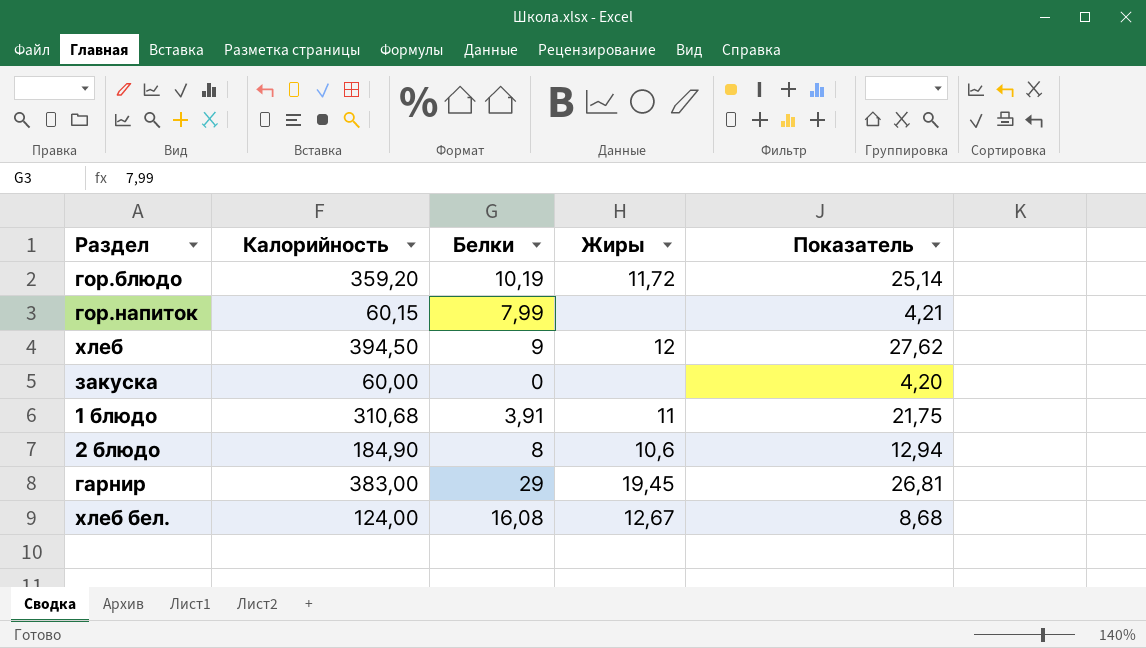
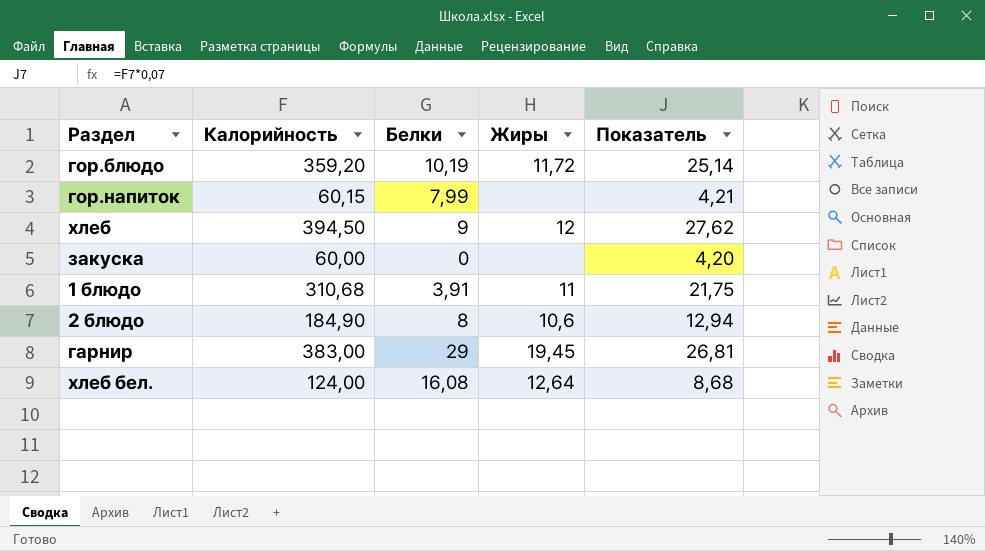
хлеб бел. | Жиры: 12,67 -> 12,64

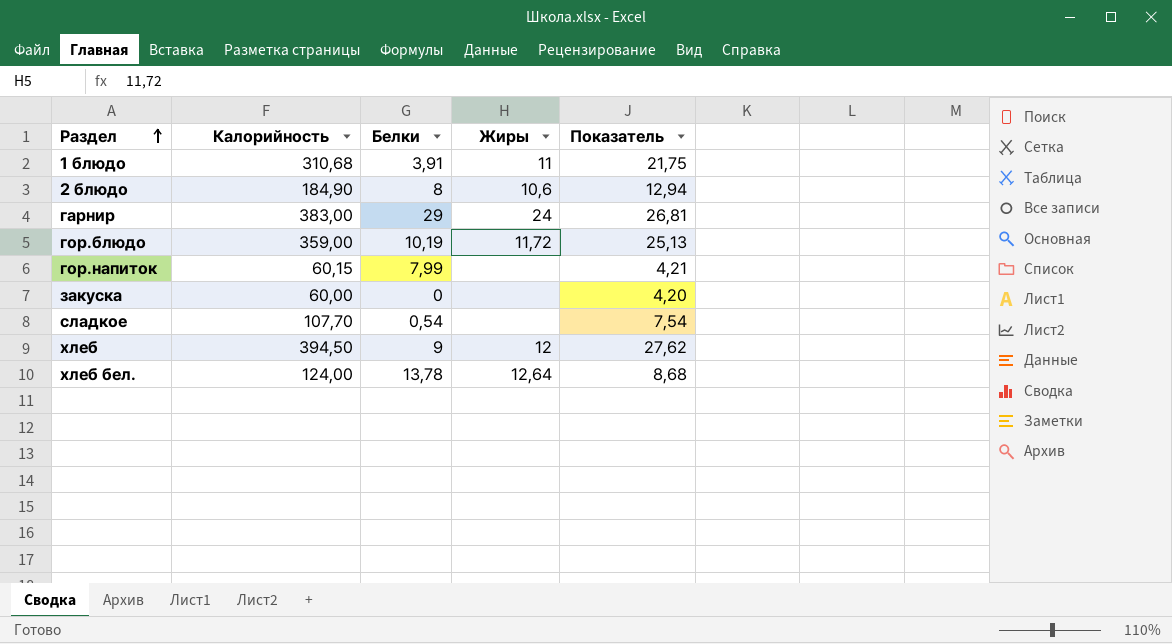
row order: none -> Раздел ascending
гарнир | Жиры: 19,45 -> 24
гор.блюдо | Калорийность: 359,20 -> 359,00
гор.блюдо | Показатель: 25,14 -> 25,13
row сладкое: none -> 107,70 | 0,54 | none | 7,54
хлеб бел. | Белки: 16,08 -> 13,78

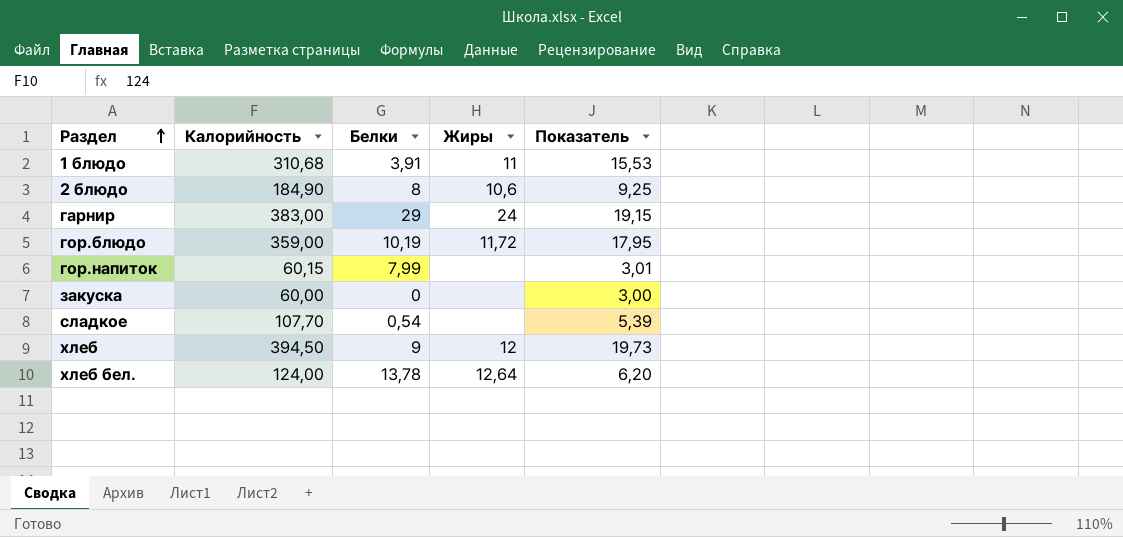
column Показатель | formula: [Калорийность] * 0,07 -> [Калорийность] * 0,05

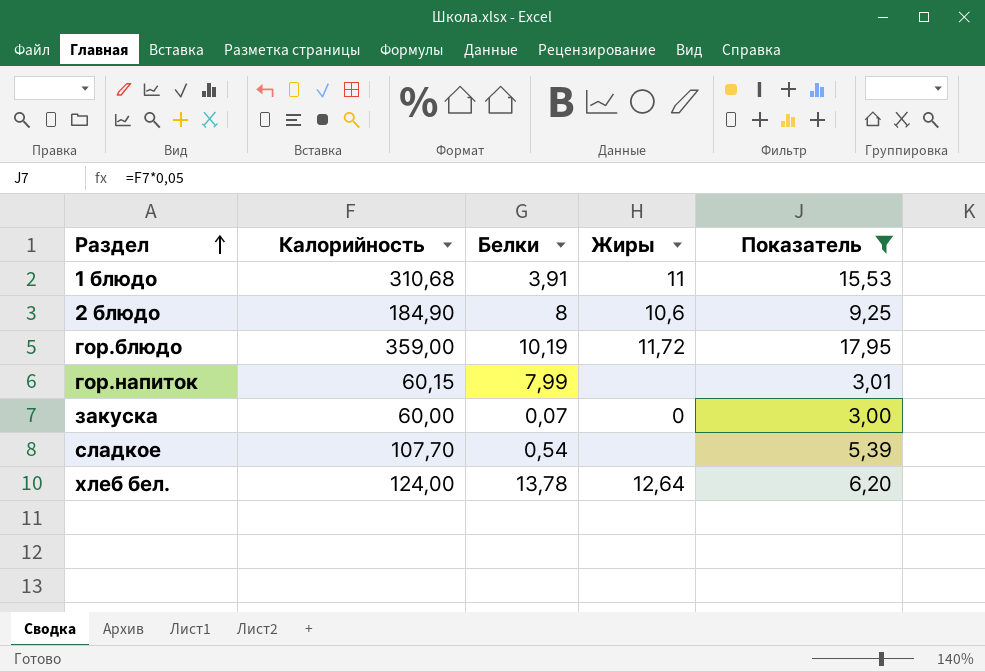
filter: none -> Показатель <= 17,95
закуска | Белки: 0 -> 0,07
закуска | Жиры: none -> 0

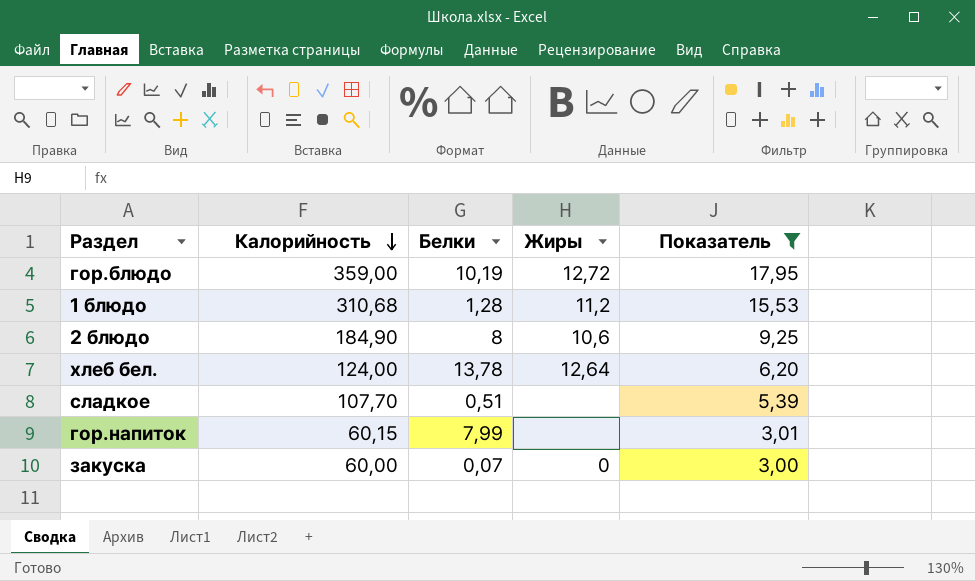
row order: Раздел ascending -> Калорийность descending
гор.блюдо | Жиры: 11,72 -> 12,72
1 блюдо | Белки: 3,91 -> 1,28
1 блюдо | Жиры: 11 -> 11,2
сладкое | Белки: 0,54 -> 0,51

